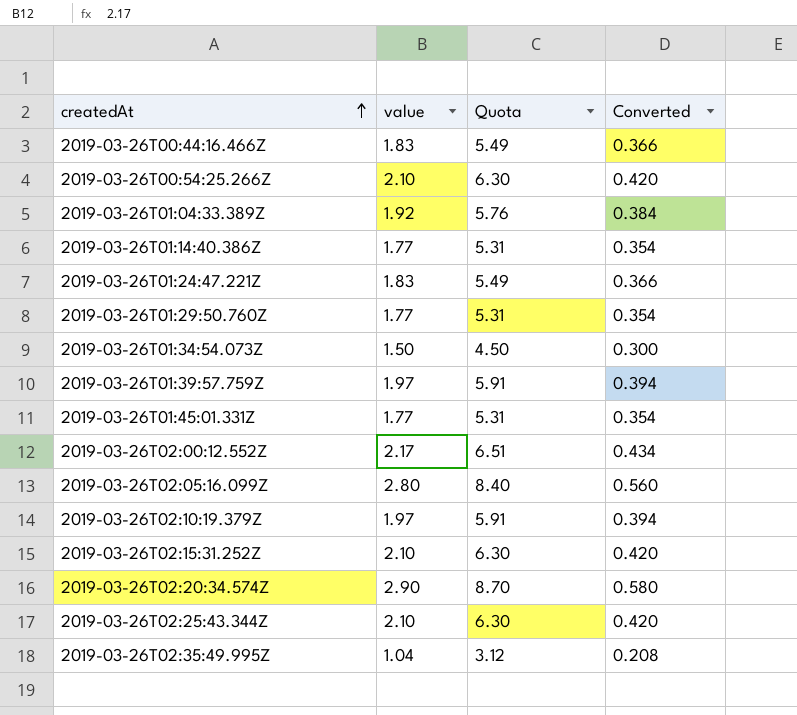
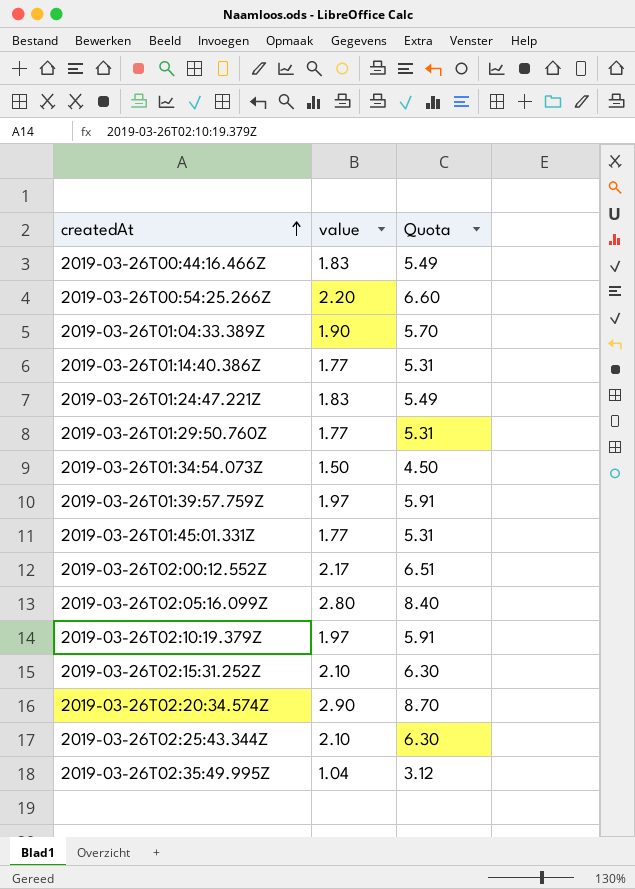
column Converted | formula: [value] * 0.2 -> none
2019-03-26T00:54:25.266Z | value: 2.10 -> 2.20
2019-03-26T00:54:25.266Z | Quota: 6.30 -> 6.60
2019-03-26T01:04:33.389Z | value: 1.92 -> 1.90
2019-03-26T01:04:33.389Z | Quota: 5.76 -> 5.70

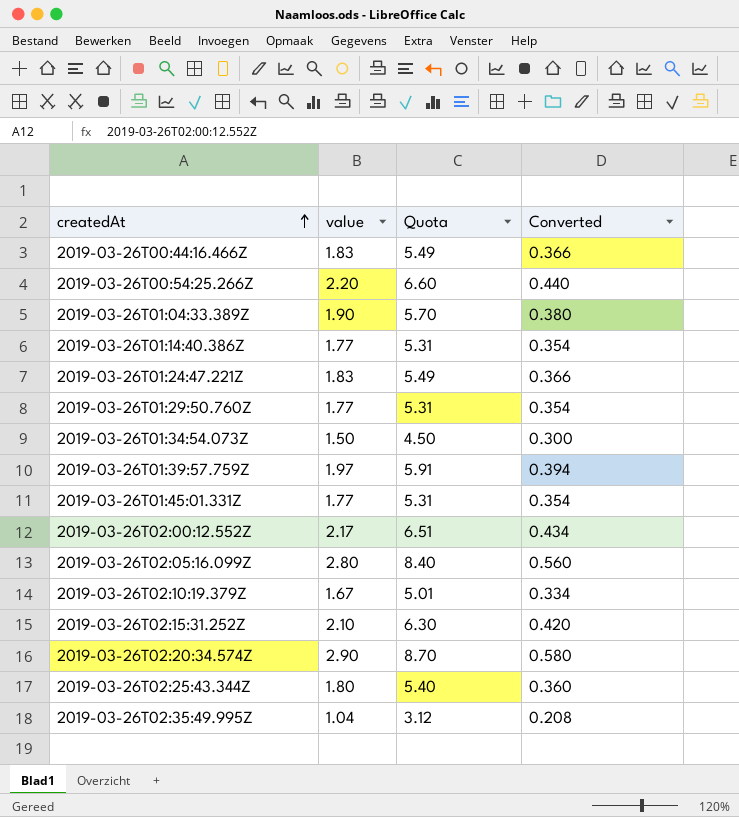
column Converted | formula: none -> [value] * 0.2
2019-03-26T02:10:19.379Z | value: 1.97 -> 1.67
2019-03-26T02:10:19.379Z | Quota: 5.91 -> 5.01
2019-03-26T02:25:43.344Z | value: 2.10 -> 1.80
2019-03-26T02:25:43.344Z | Quota: 6.30 -> 5.40

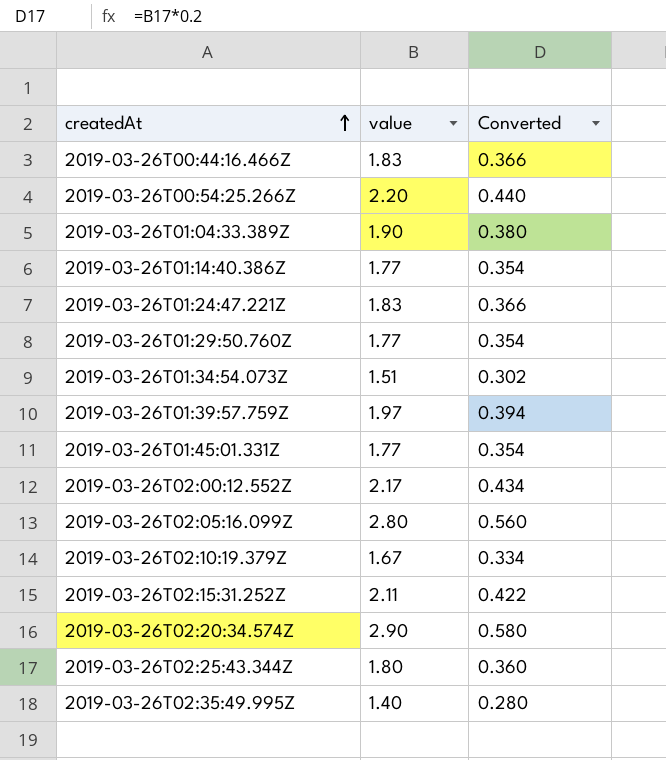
column Quota | formula: [value] * 3 -> none
2019-03-26T01:34:54.073Z | value: 1.50 -> 1.51
2019-03-26T01:34:54.073Z | Converted: 0.300 -> 0.302
2019-03-26T02:15:31.252Z | value: 2.10 -> 2.11
2019-03-26T02:15:31.252Z | Converted: 0.420 -> 0.422
2019-03-26T02:35:49.995Z | value: 1.04 -> 1.40
2019-03-26T02:35:49.995Z | Converted: 0.208 -> 0.280

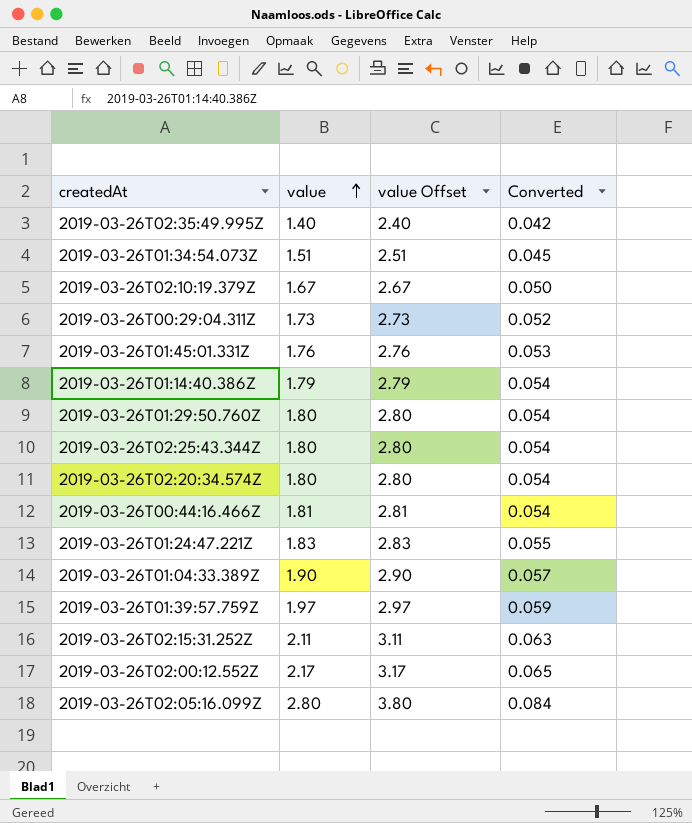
row order: createdAt ascending -> value ascending
column value Offset | formula: none -> [value] + 1
column Converted | formula: [value] * 0.2 -> [value] * 0.03
row 2019-03-26T00:54:25.266Z: 2.20 | 0.440 -> none
row 2019-03-26T00:29:04.311Z: none -> 1.73 | 2.73 | 0.052
2019-03-26T01:45:01.331Z | value: 1.77 -> 1.76
2019-03-26T01:14:40.386Z | value: 1.77 -> 1.79
2019-03-26T01:29:50.760Z | value: 1.77 -> 1.80
2019-03-26T02:20:34.574Z | value: 2.90 -> 1.80
2019-03-26T00:44:16.466Z | value: 1.83 -> 1.81

